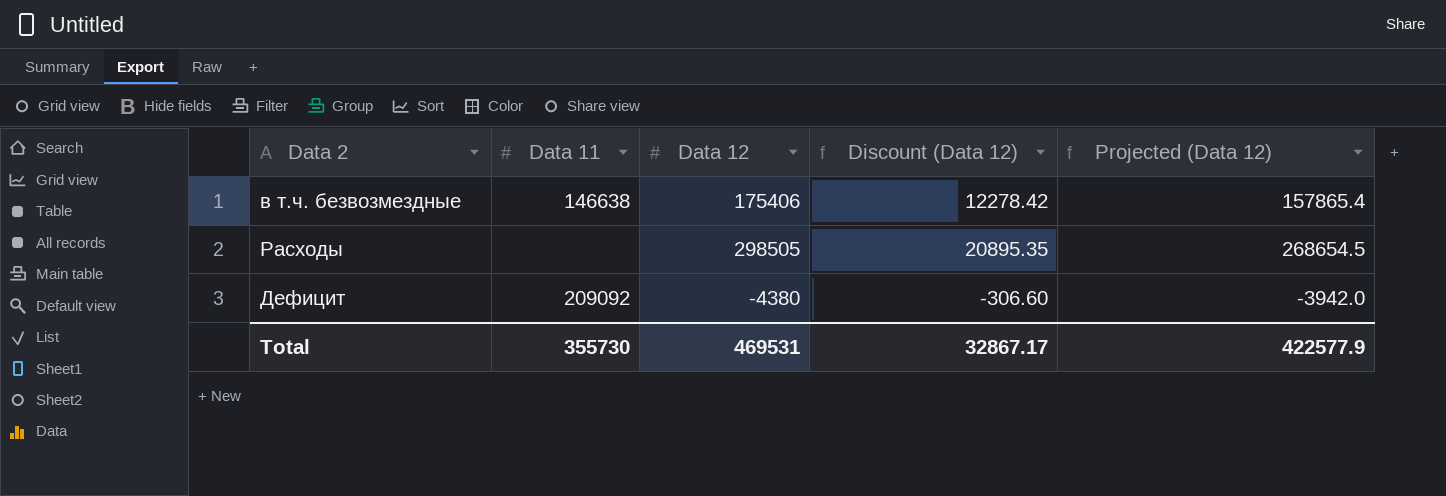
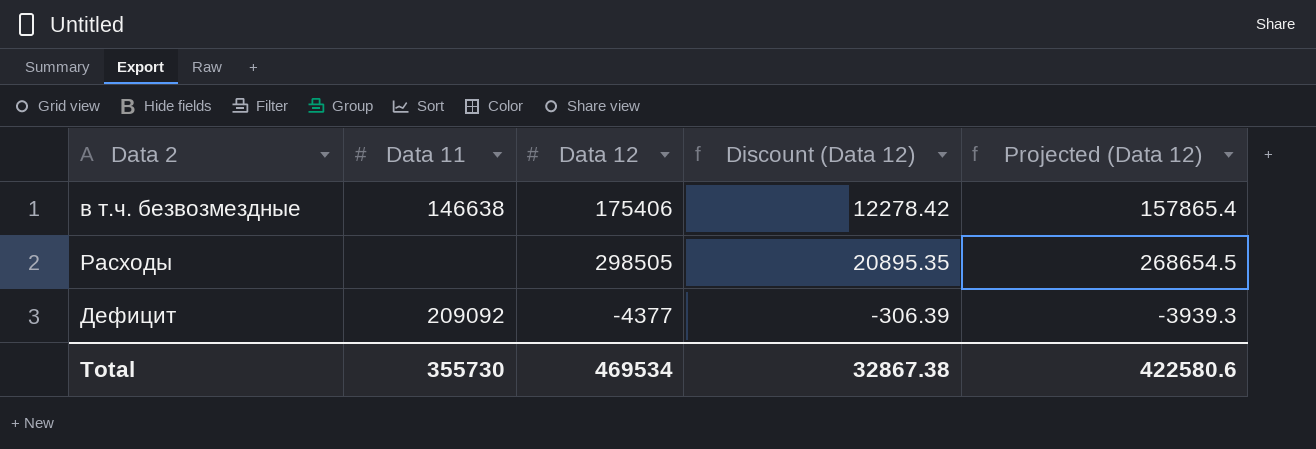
Дефицит | Data 12: -4380 -> -4377
Дефицит | Discount (Data 12): -306.60 -> -306.39
Дефицит | Projected (Data 12): -3942.0 -> -3939.3
Total | Data 12: 469531 -> 469534
Total | Discount (Data 12): 32867.17 -> 32867.38
Total | Projected (Data 12): 422577.9 -> 422580.6

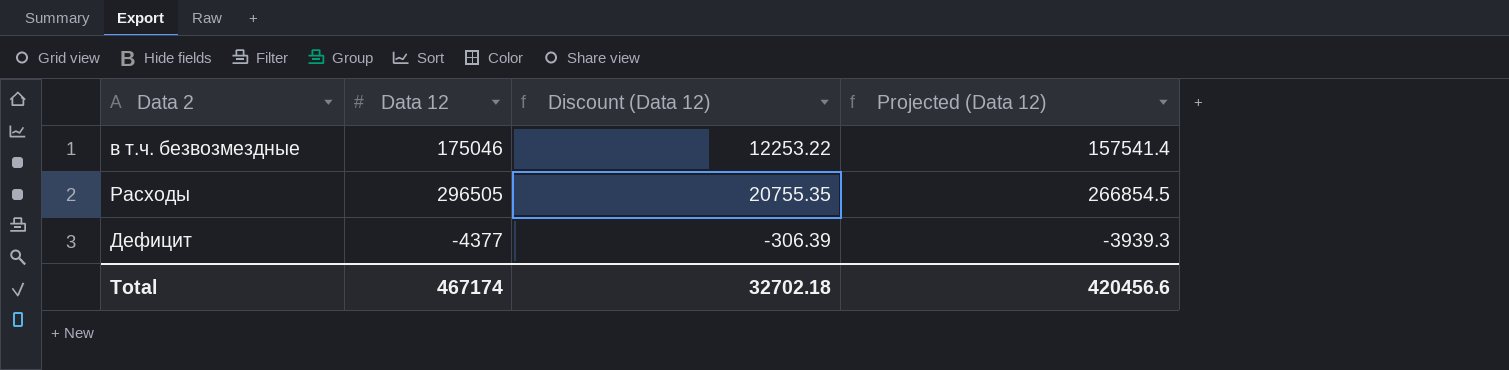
column Data 11 | position: 2 -> none
в т.ч. безвозмездные | Data 12: 175406 -> 175046
в т.ч. безвозмездные | Discount (Data 12): 12278.42 -> 12253.22
в т.ч. безвозмездные | Projected (Data 12): 157865.4 -> 157541.4
Расходы | Data 12: 298505 -> 296505
Расходы | Discount (Data 12): 20895.35 -> 20755.35
Расходы | Projected (Data 12): 268654.5 -> 266854.5
Total | Data 12: 469534 -> 467174
Total | Discount (Data 12): 32867.38 -> 32702.18
Total | Projected (Data 12): 422580.6 -> 420456.6

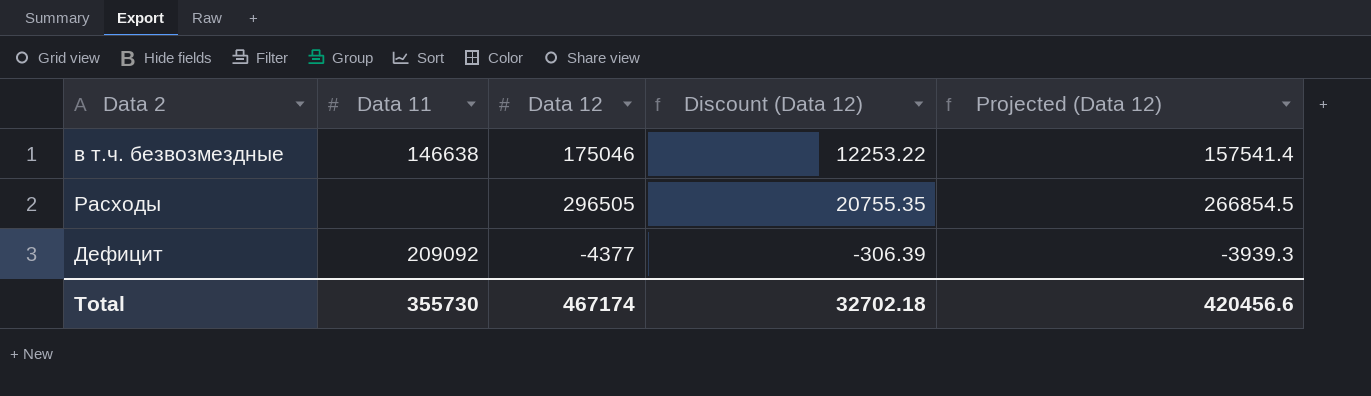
column Data 11 | position: none -> 2

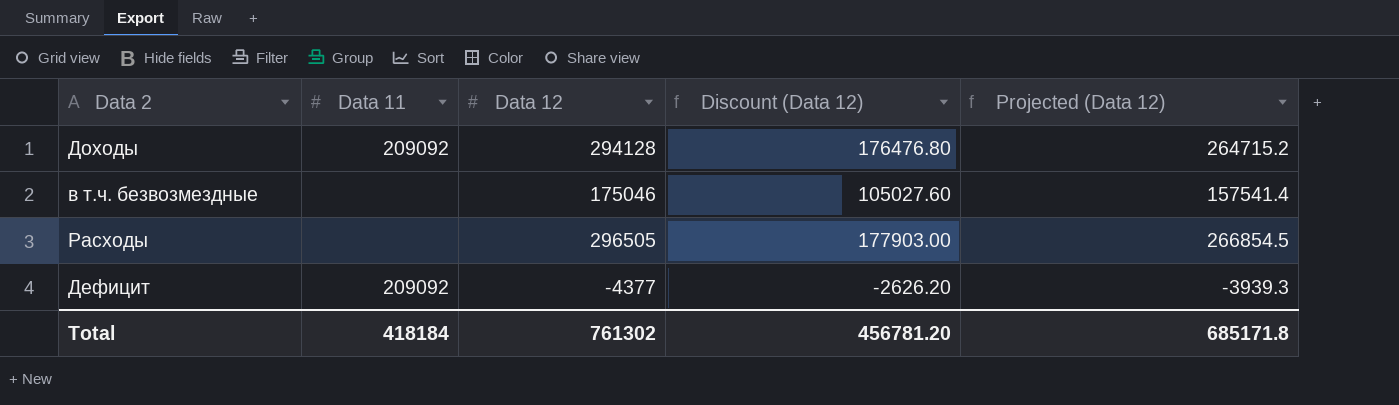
column Discount (Data 12) | formula: [Data 12] * 0.07 -> [Data 12] * 0.6
row Доходы: none -> 209092 | 294128 | 176476.80 | 264715.2
в т.ч. безвозмездные | Data 11: 146638 -> none
Total | Data 11: 355730 -> 418184
Total | Data 12: 467174 -> 761302
Total | Discount (Data 12): 32702.18 -> 456781.20
Total | Projected (Data 12): 420456.6 -> 685171.8

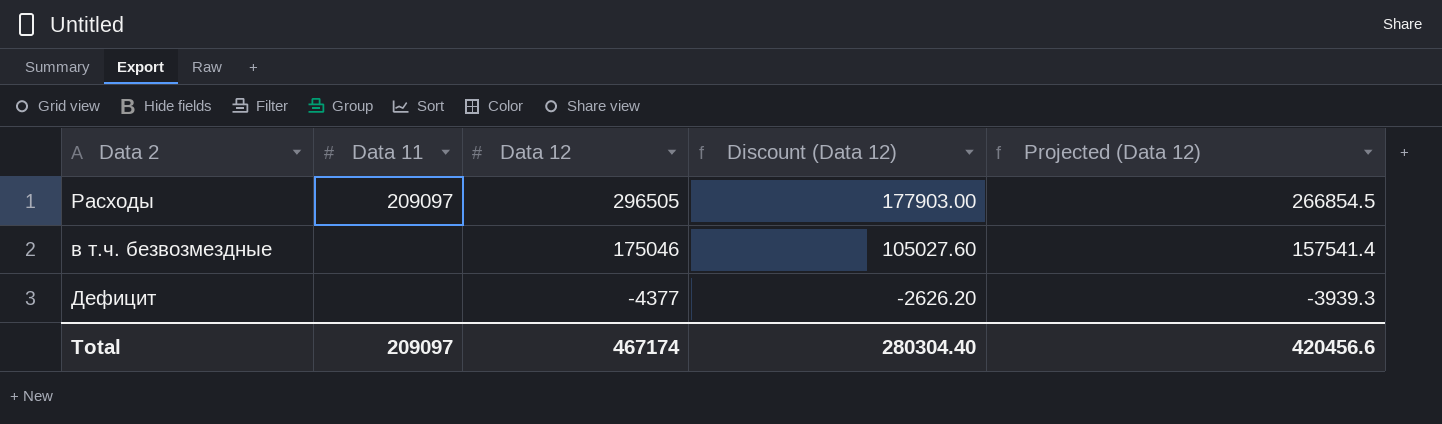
row order: none -> Data 12 descending
row Доходы: 209092 | 294128 | 176476.80 | 264715.2 -> none
Расходы | Data 11: none -> 209097
Дефицит | Data 11: 209092 -> none
Total | Data 11: 418184 -> 209097
Total | Data 12: 761302 -> 467174
Total | Discount (Data 12): 456781.20 -> 280304.40
Total | Projected (Data 12): 685171.8 -> 420456.6

